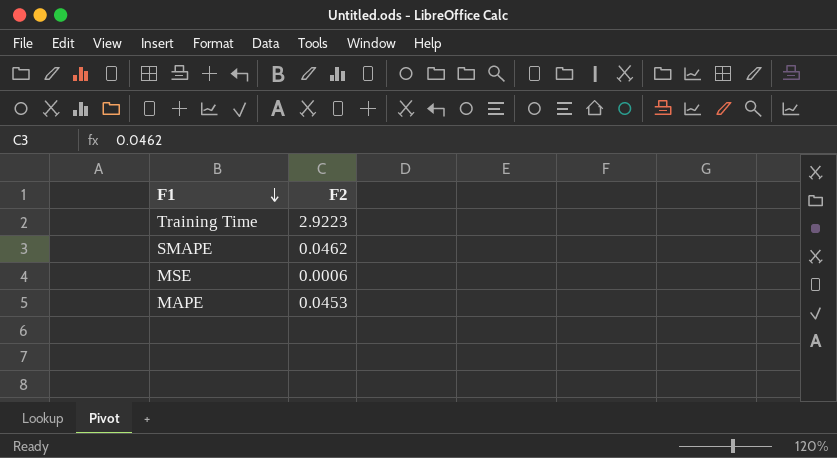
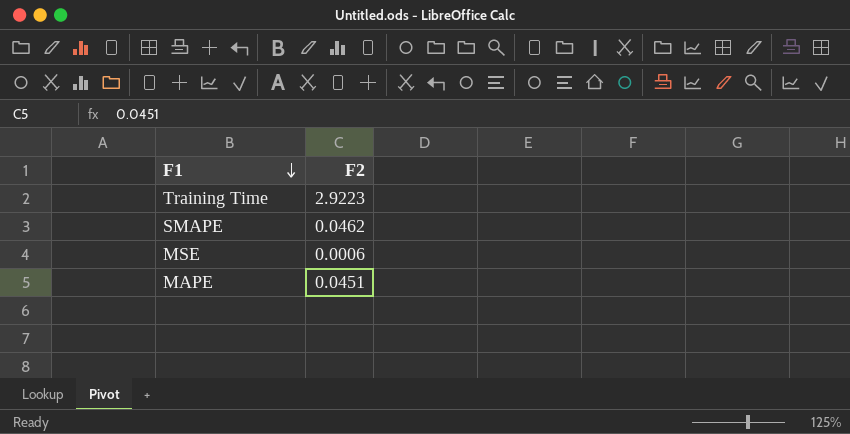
MAPE | F2: 0.0453 -> 0.0451

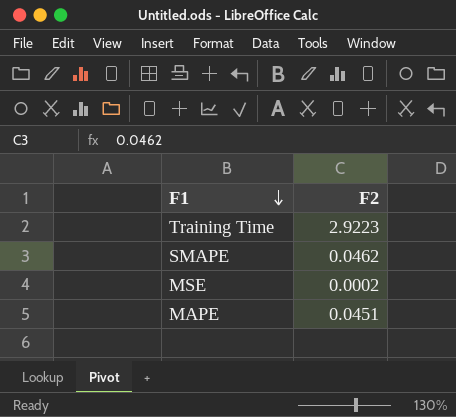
MSE | F2: 0.0006 -> 0.0002

